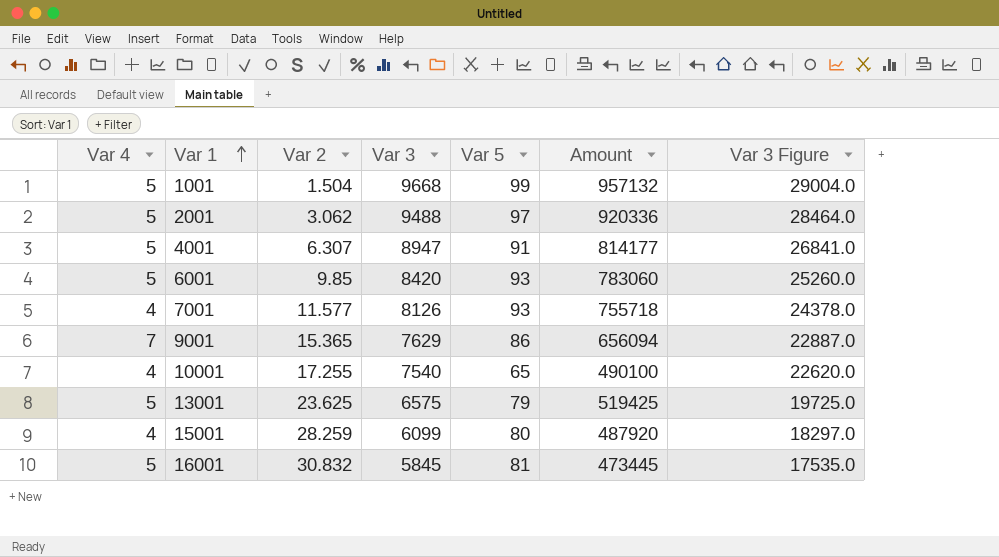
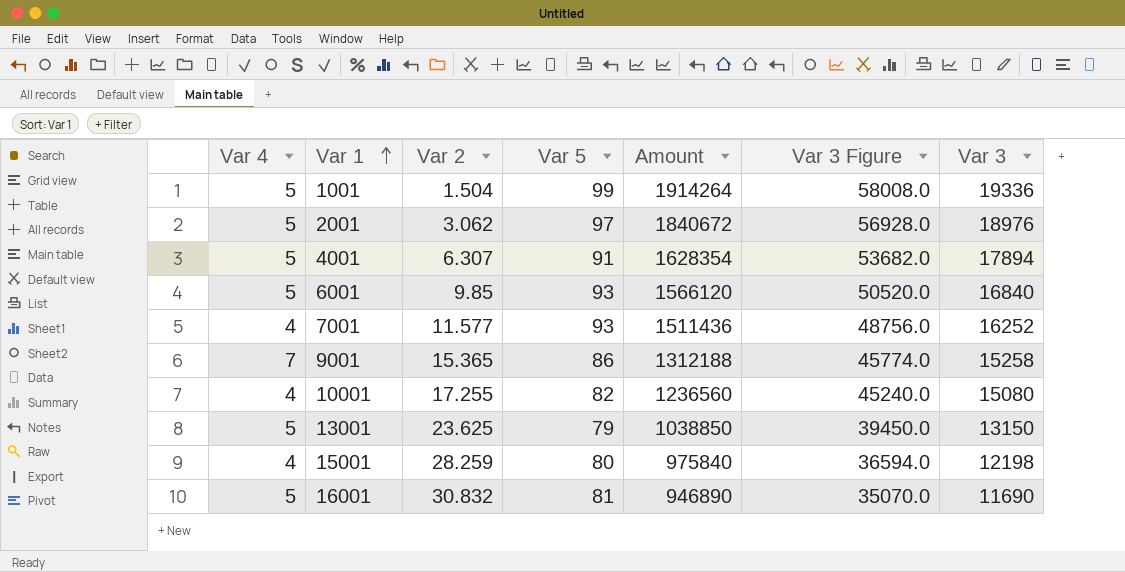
column Var 3 | position: 4 -> 7
1001 | Amount: 957132 -> 1914264
1001 | Var 3 Figure: 29004.0 -> 58008.0
1001 | Var 3: 9668 -> 19336
2001 | Amount: 920336 -> 1840672
2001 | Var 3 Figure: 28464.0 -> 56928.0
2001 | Var 3: 9488 -> 18976
4001 | Amount: 814177 -> 1628354
4001 | Var 3 Figure: 26841.0 -> 53682.0
4001 | Var 3: 8947 -> 17894
6001 | Amount: 783060 -> 1566120
6001 | Var 3 Figure: 25260.0 -> 50520.0
6001 | Var 3: 8420 -> 16840
7001 | Amount: 755718 -> 1511436
7001 | Var 3 Figure: 24378.0 -> 48756.0
7001 | Var 3: 8126 -> 16252
9001 | Amount: 656094 -> 1312188
9001 | Var 3 Figure: 22887.0 -> 45774.0
9001 | Var 3: 7629 -> 15258
10001 | Var 5: 65 -> 82
10001 | Amount: 490100 -> 1236560
10001 | Var 3 Figure: 22620.0 -> 45240.0
10001 | Var 3: 7540 -> 15080
13001 | Amount: 519425 -> 1038850
13001 | Var 3 Figure: 19725.0 -> 39450.0
13001 | Var 3: 6575 -> 13150
15001 | Amount: 487920 -> 975840
15001 | Var 3 Figure: 18297.0 -> 36594.0
15001 | Var 3: 6099 -> 12198
16001 | Amount: 473445 -> 946890
16001 | Var 3 Figure: 17535.0 -> 35070.0
16001 | Var 3: 5845 -> 11690

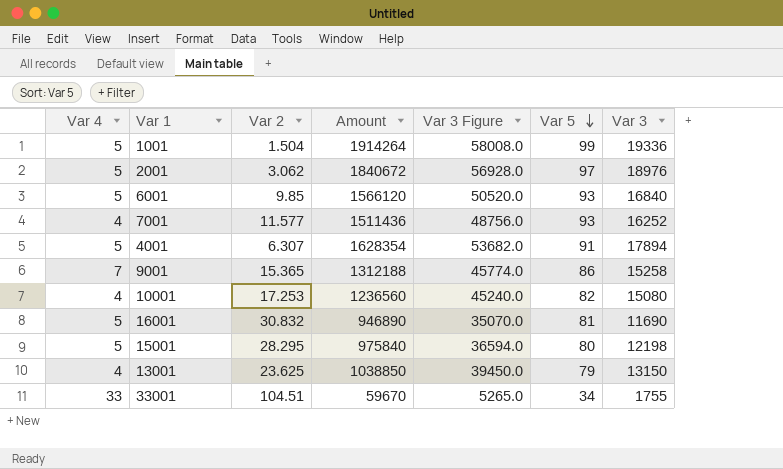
row order: Var 1 ascending -> Var 5 descending
column Var 5 | position: 4 -> 6
10001 | Var 2: 17.255 -> 17.253
15001 | Var 4: 4 -> 5
15001 | Var 2: 28.259 -> 28.295
13001 | Var 4: 5 -> 4
row 33001: none -> 33 | 104.51 | 59670 | 5265.0 | 34 | 1755

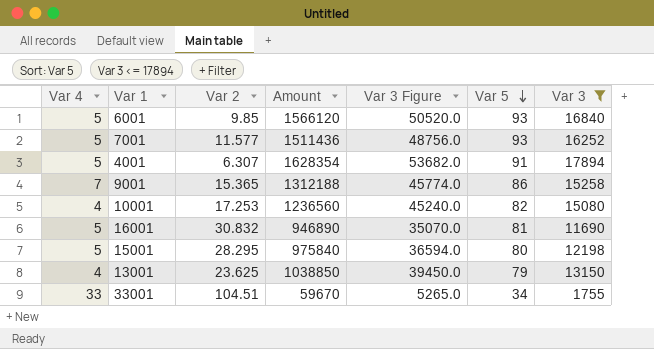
filter: none -> Var 3 <= 17894
7001 | Var 4: 4 -> 5

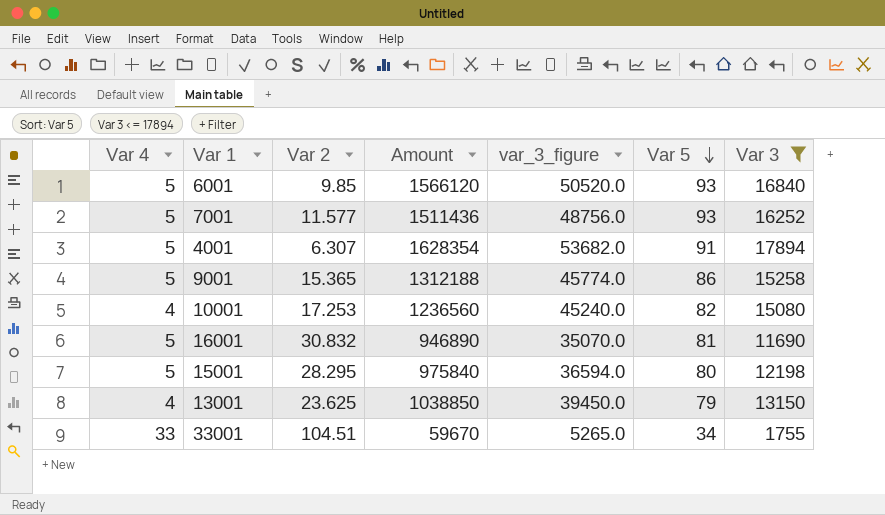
column name: Var 3 Figure -> var_3_figure
9001 | Var 4: 7 -> 5

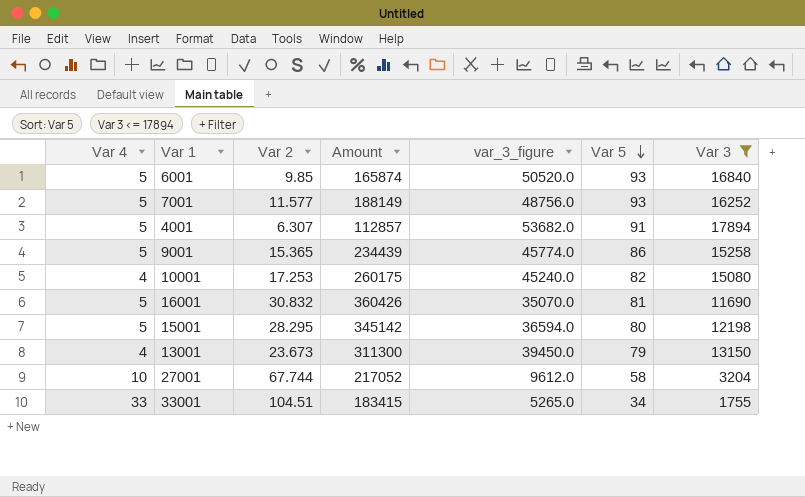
column Amount | formula: [Var 5] * [Var 3] -> [Var 2] * [Var 3]
13001 | Var 2: 23.625 -> 23.673
row 27001: none -> 10 | 67.744 | 217052 | 9612.0 | 58 | 3204

